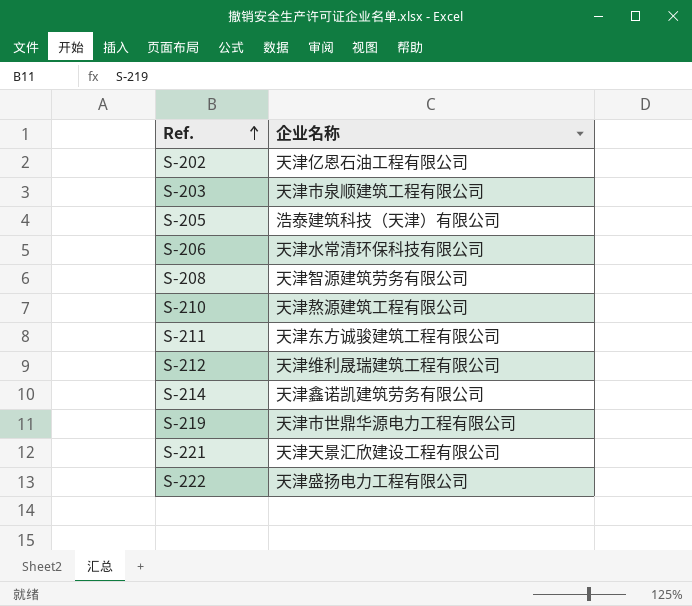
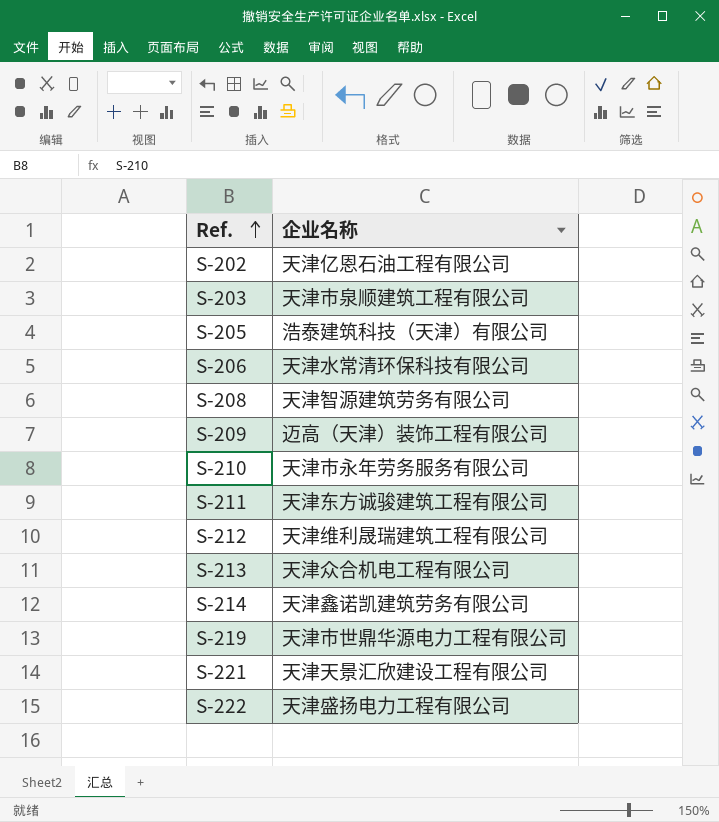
row S-209: none -> 迈高（天津）装饰工程有限公司
S-210 | 企业名称: 天津熬源建筑工程有限公司 -> 天津市永年劳务服务有限公司
row S-213: none -> 天津众合机电工程有限公司

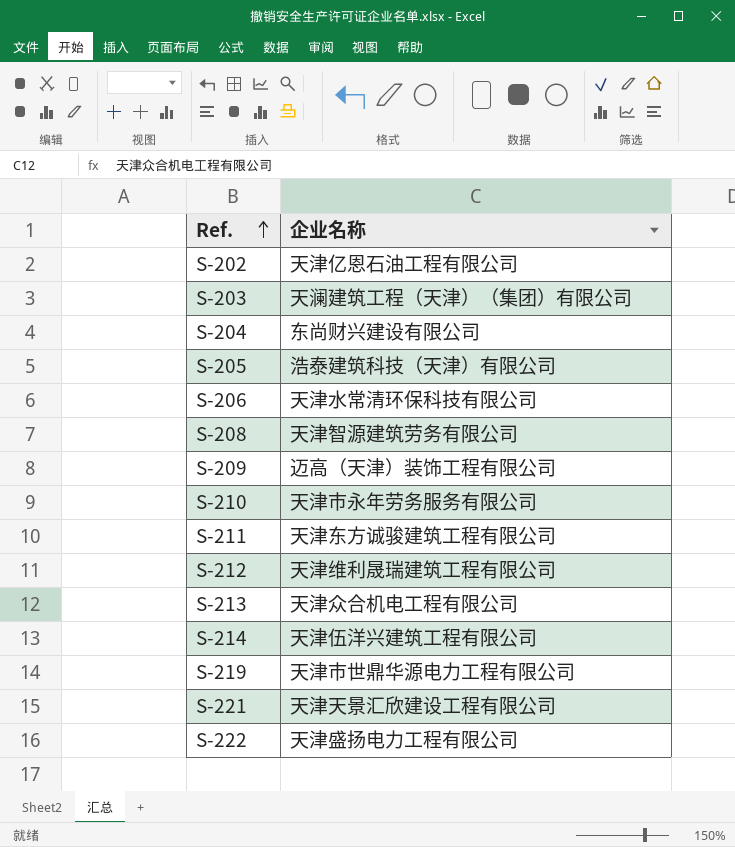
S-203 | 企业名称: 天津市泉顺建筑工程有限公司 -> 天澜建筑工程（天津）（集团）有限公司
row S-204: none -> 东尚财兴建设有限公司
S-214 | 企业名称: 天津鑫诺凯建筑劳务有限公司 -> 天津伍洋兴建筑工程有限公司

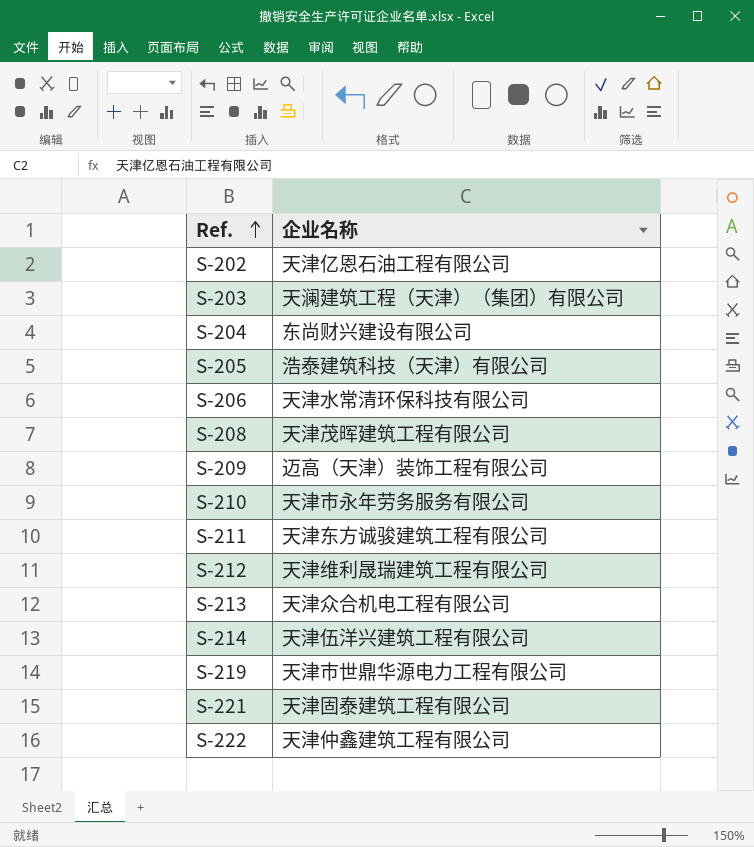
S-208 | 企业名称: 天津智源建筑劳务有限公司 -> 天津茂晖建筑工程有限公司
S-221 | 企业名称: 天津天景汇欣建设工程有限公司 -> 天津固泰建筑工程有限公司
S-222 | 企业名称: 天津盛扬电力工程有限公司 -> 天津仲鑫建筑工程有限公司

